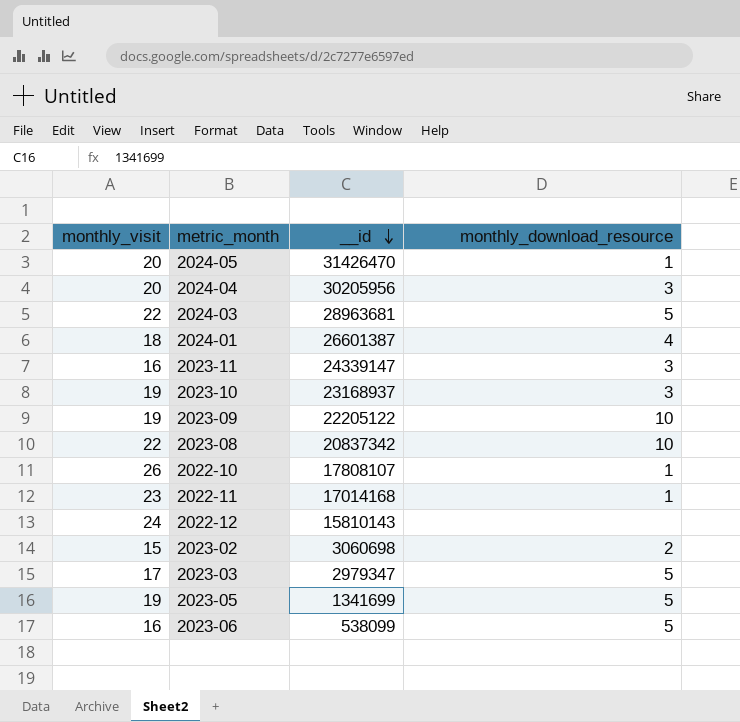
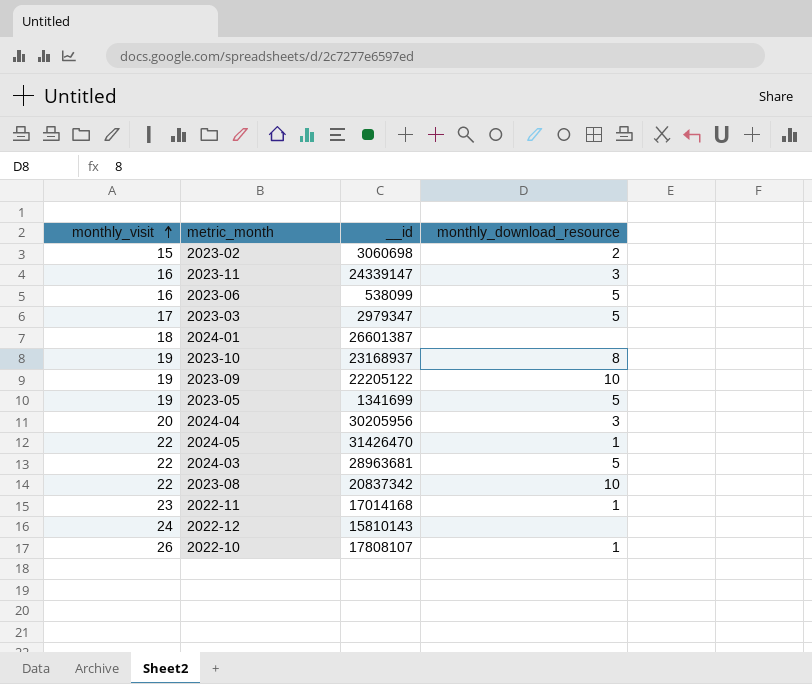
row order: __id descending -> monthly_visit ascending
2024-01 | monthly_download_resource: 4 -> none
2023-10 | monthly_download_resource: 3 -> 8
2024-05 | monthly_visit: 20 -> 22

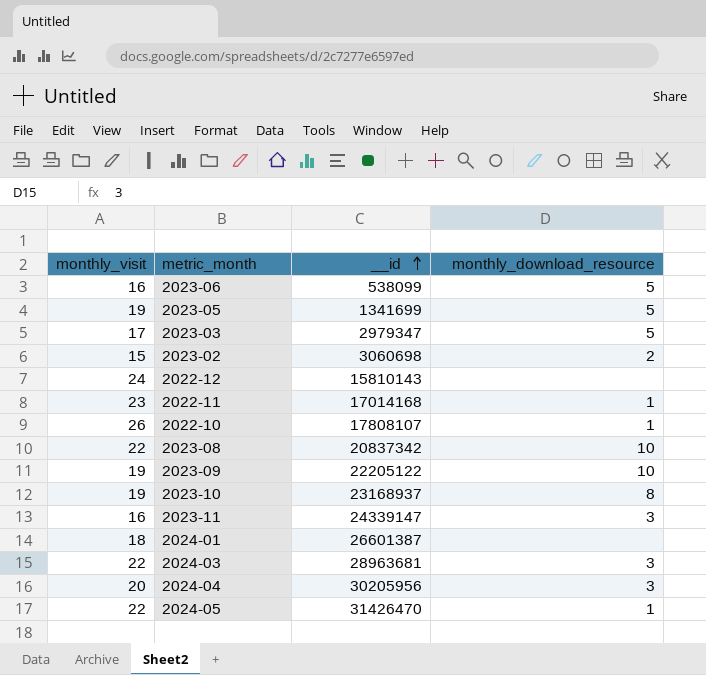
row order: monthly_visit ascending -> __id ascending
2024-03 | monthly_download_resource: 5 -> 3

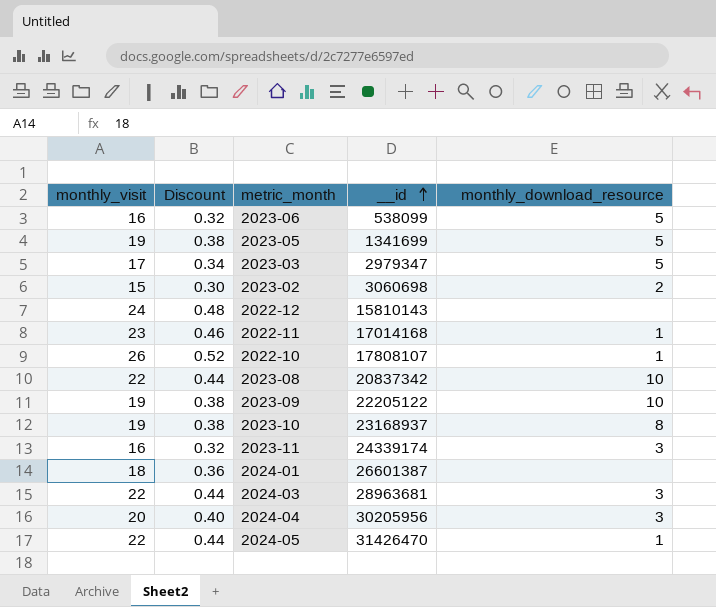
column Discount | formula: none -> [monthly_visit] * 0.02
2023-11 | __id: 24339147 -> 24339174

